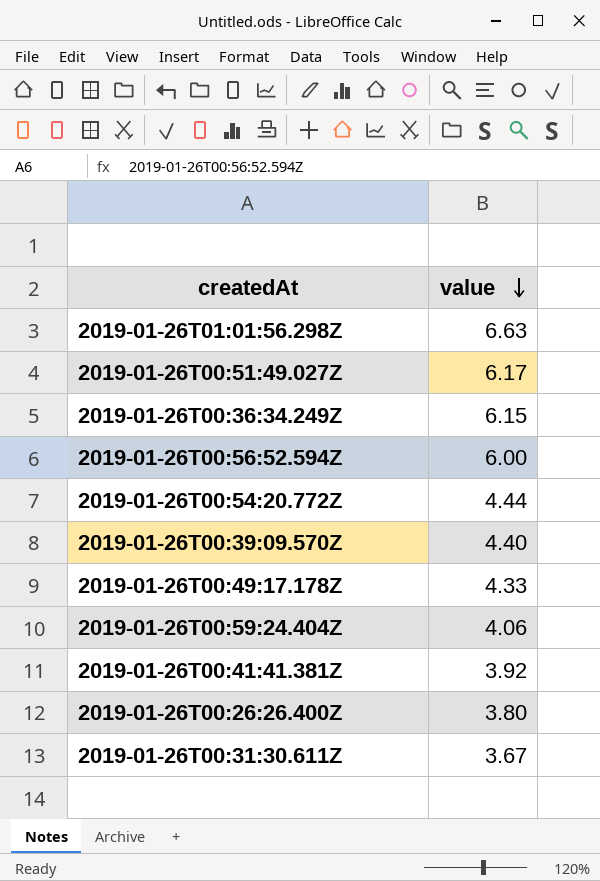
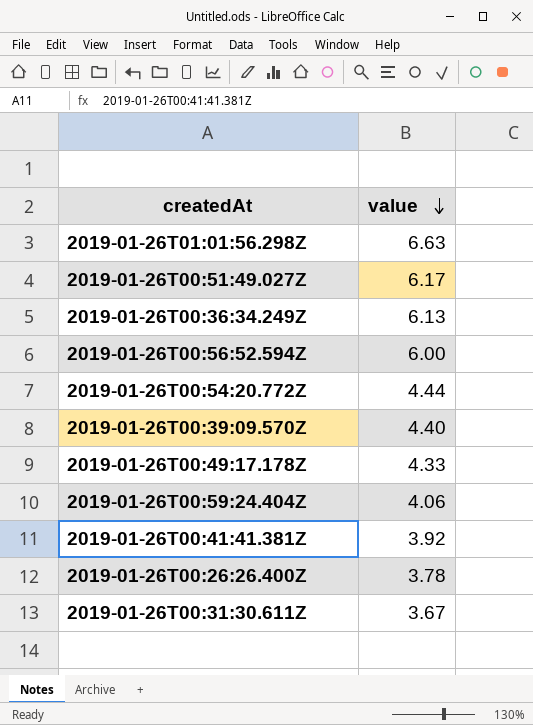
2019-01-26T00:36:34.249Z | value: 6.15 -> 6.13
2019-01-26T00:26:26.400Z | value: 3.80 -> 3.78

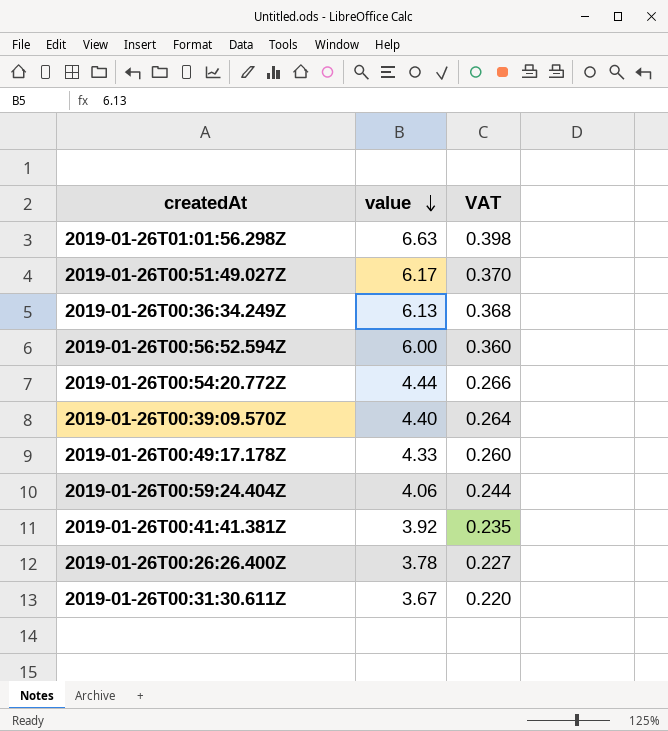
column VAT | formula: none -> [value] * 0.06

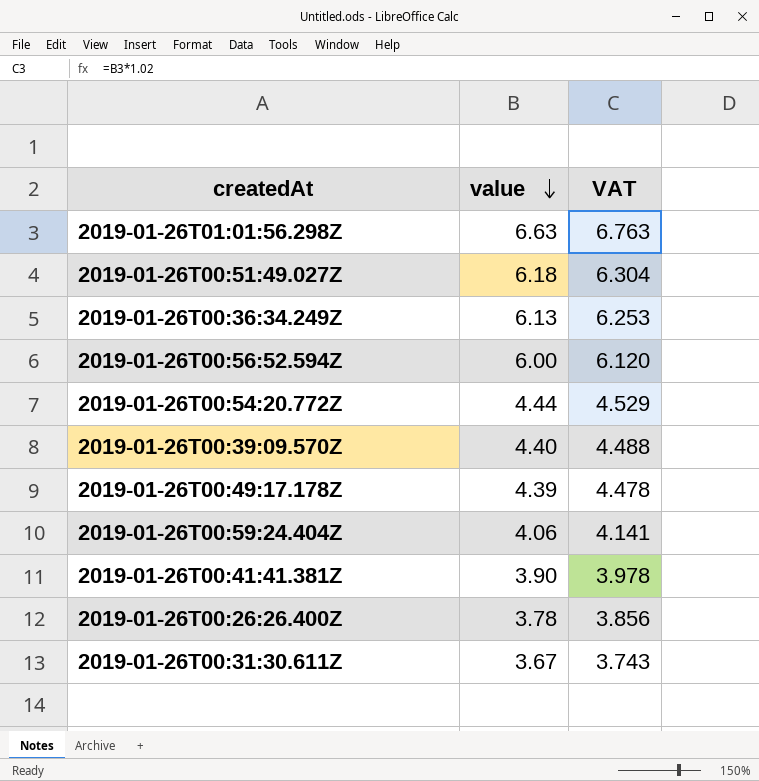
column VAT | formula: [value] * 0.06 -> [value] * 1.02
2019-01-26T00:51:49.027Z | value: 6.17 -> 6.18
2019-01-26T00:49:17.178Z | value: 4.33 -> 4.39
2019-01-26T00:41:41.381Z | value: 3.92 -> 3.90

